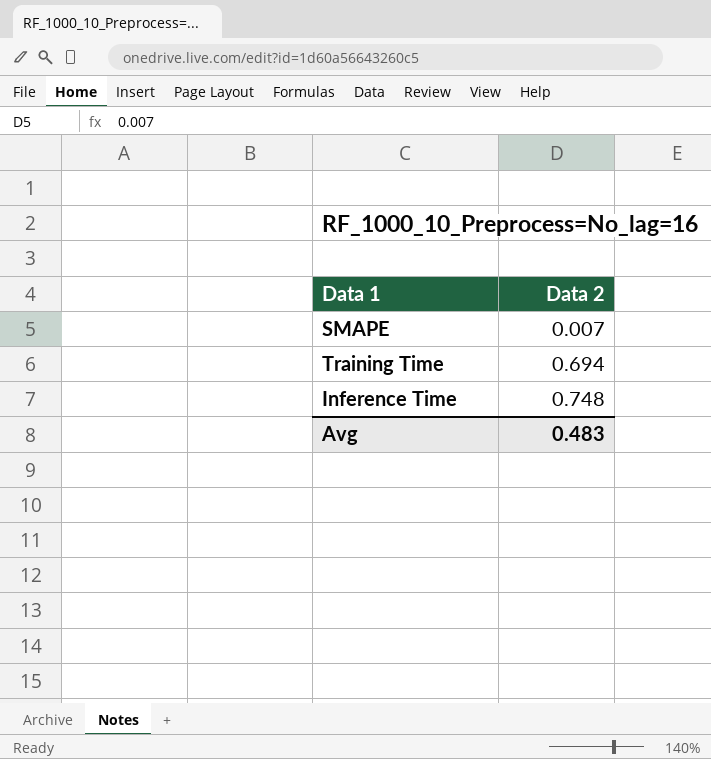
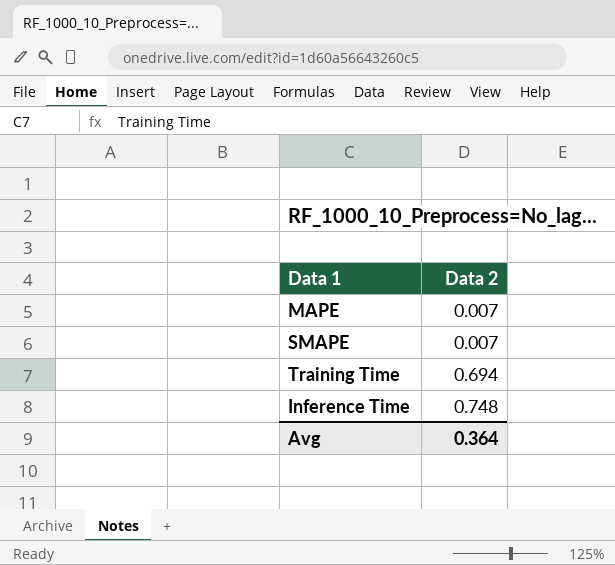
row MAPE: none -> 0.007
Avg | Data 2: 0.483 -> 0.364

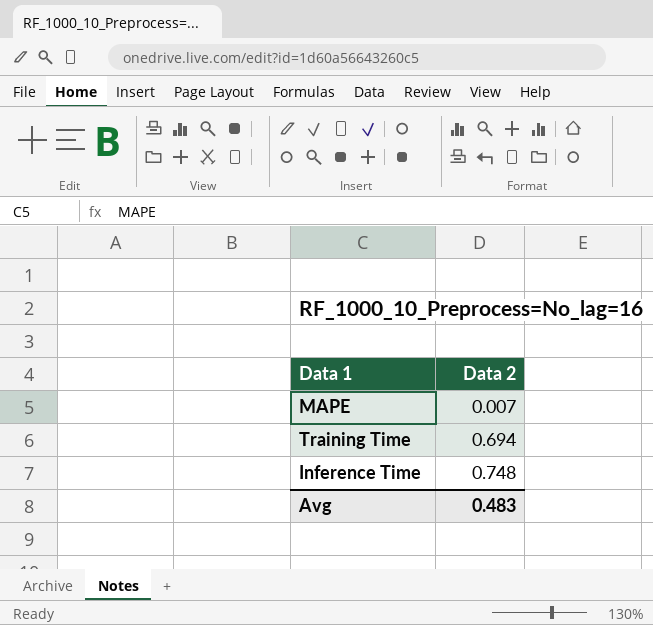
row SMAPE: 0.007 -> none
Avg | Data 2: 0.364 -> 0.483

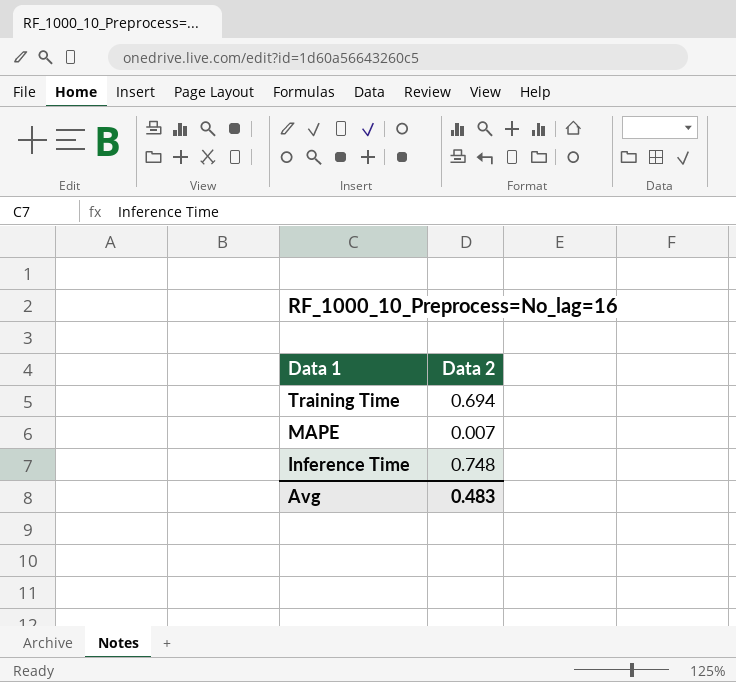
row order: Data 2 ascending -> Data 1 descending

